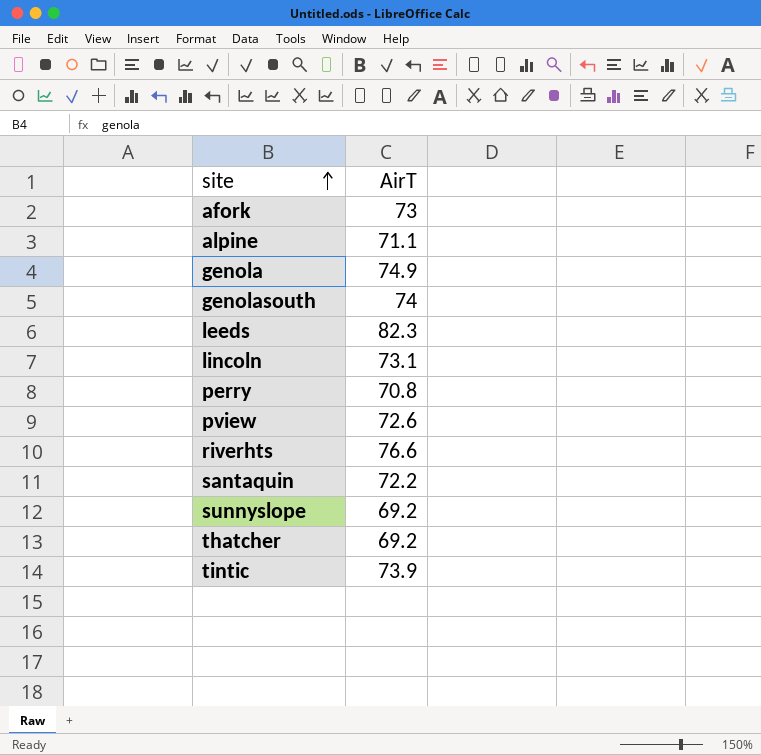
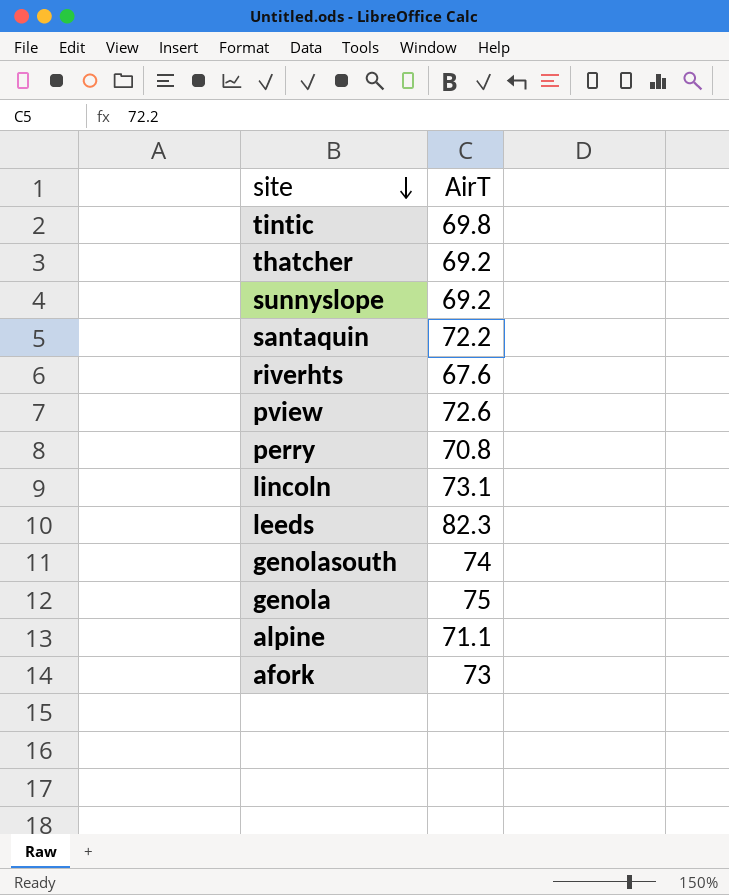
row order: site ascending -> site descending
tintic | AirT: 73.9 -> 69.8
riverhts | AirT: 76.6 -> 67.6
genola | AirT: 74.9 -> 75

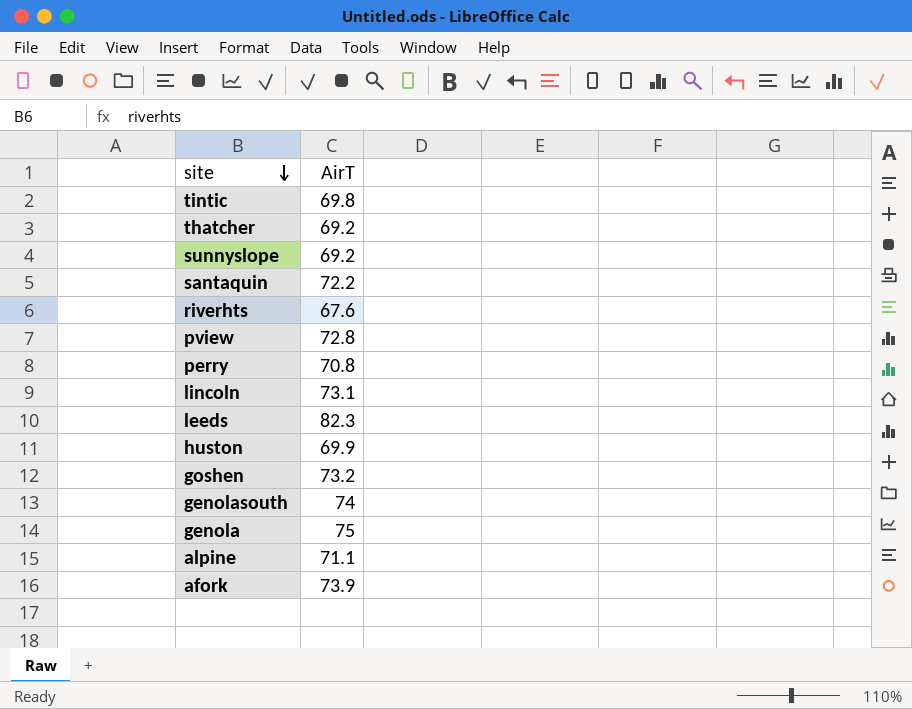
pview | AirT: 72.6 -> 72.8
row huston: none -> 69.9
row goshen: none -> 73.2
afork | AirT: 73 -> 73.9

